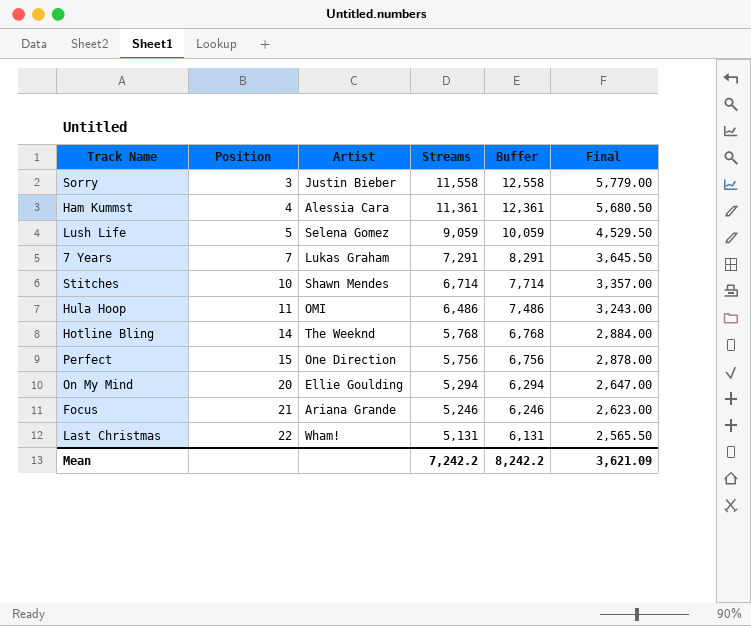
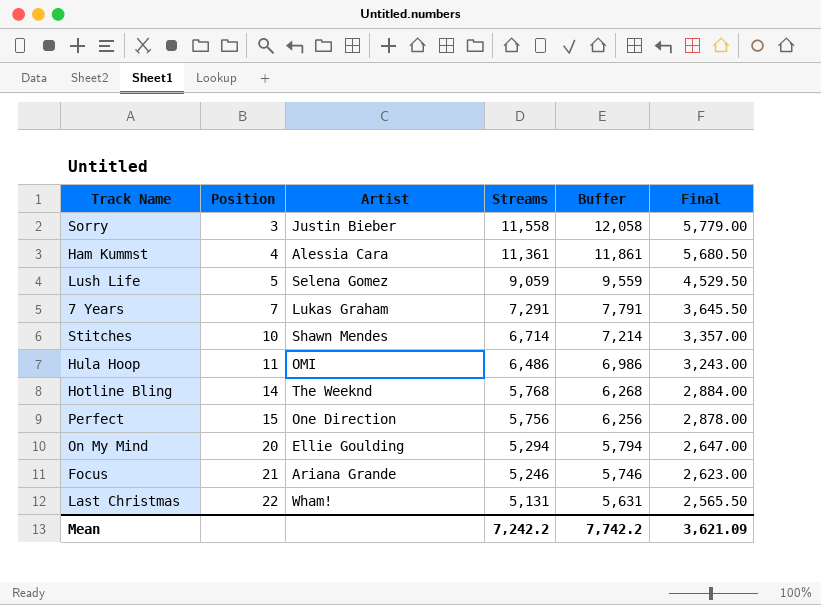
column Buffer | formula: [Streams] + 1000 -> [Streams] + 500
Mean | Buffer: 8,242.2 -> 7,742.2

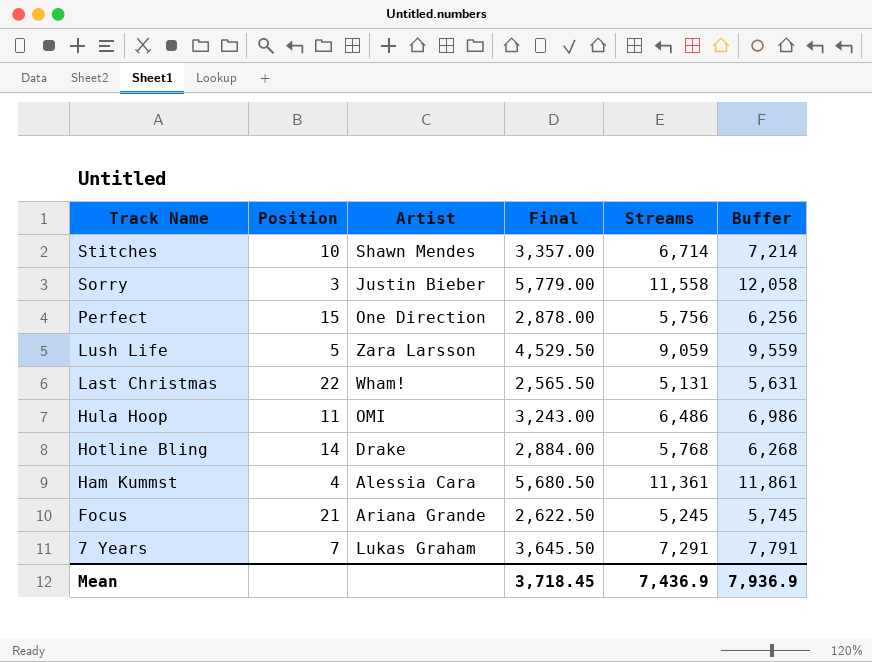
row order: Position ascending -> Track Name descending
column Final | position: 6 -> 4
row On My Mind: 20 | Ellie Goulding | 5,294 | 5,794 | 2,647.00 -> none
Lush Life | Artist: Selena Gomez -> Zara Larsson
Hotline Bling | Artist: The Weeknd -> Drake
Focus | Final: 2,623.00 -> 2,622.50
Focus | Streams: 5,246 -> 5,245
Focus | Buffer: 5,746 -> 5,745
Mean | Final: 3,621.09 -> 3,718.45
Mean | Streams: 7,242.2 -> 7,436.9
Mean | Buffer: 7,742.2 -> 7,936.9

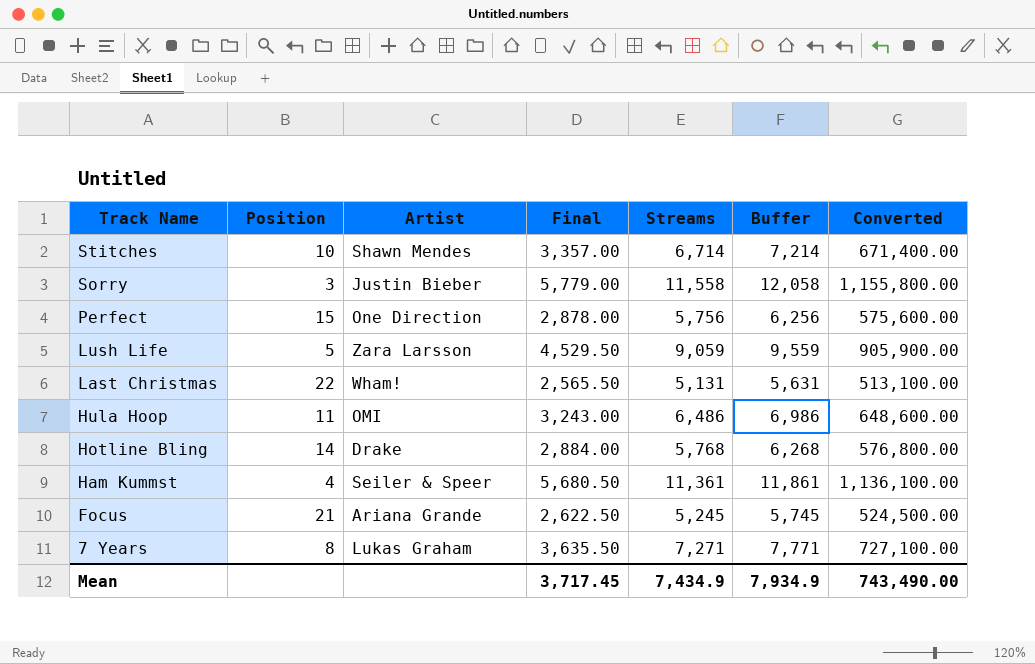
column Converted | formula: none -> [Streams] * 100
Ham Kummst | Artist: Alessia Cara -> Seiler & Speer
7 Years | Position: 7 -> 8
7 Years | Final: 3,645.50 -> 3,635.50
7 Years | Streams: 7,291 -> 7,271
7 Years | Buffer: 7,791 -> 7,771
Mean | Final: 3,718.45 -> 3,717.45
Mean | Streams: 7,436.9 -> 7,434.9
Mean | Buffer: 7,936.9 -> 7,934.9

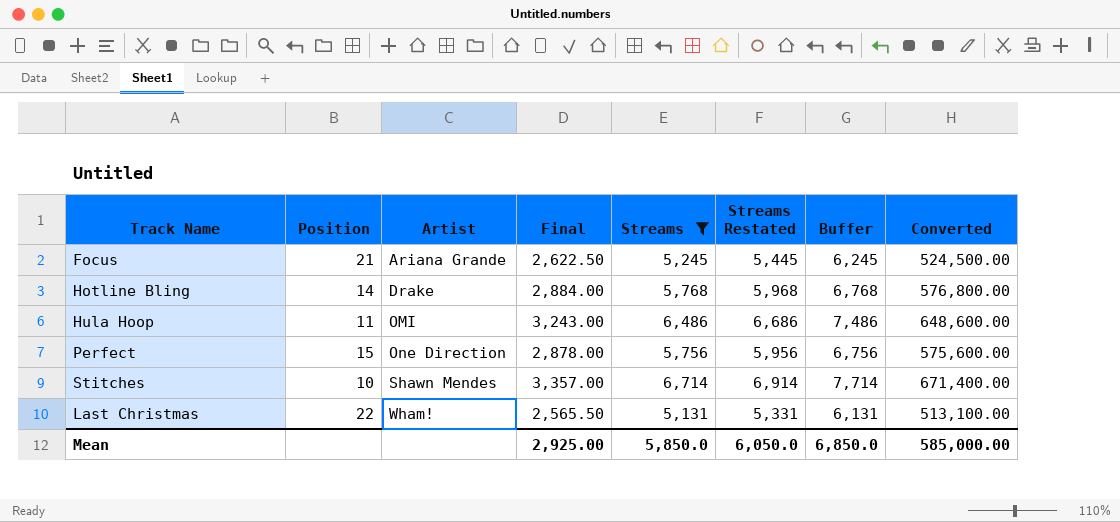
filter: none -> Streams <= 6,714
row order: Track Name descending -> Artist ascending
column Streams Restated | formula: none -> [Streams] + 200
column Buffer | formula: [Streams] + 500 -> [Streams] + 1000
Mean | Final: 3,717.45 -> 2,925.00
Mean | Streams: 7,434.9 -> 5,850.0
Mean | Buffer: 7,934.9 -> 6,850.0
Mean | Converted: 743,490.00 -> 585,000.00

